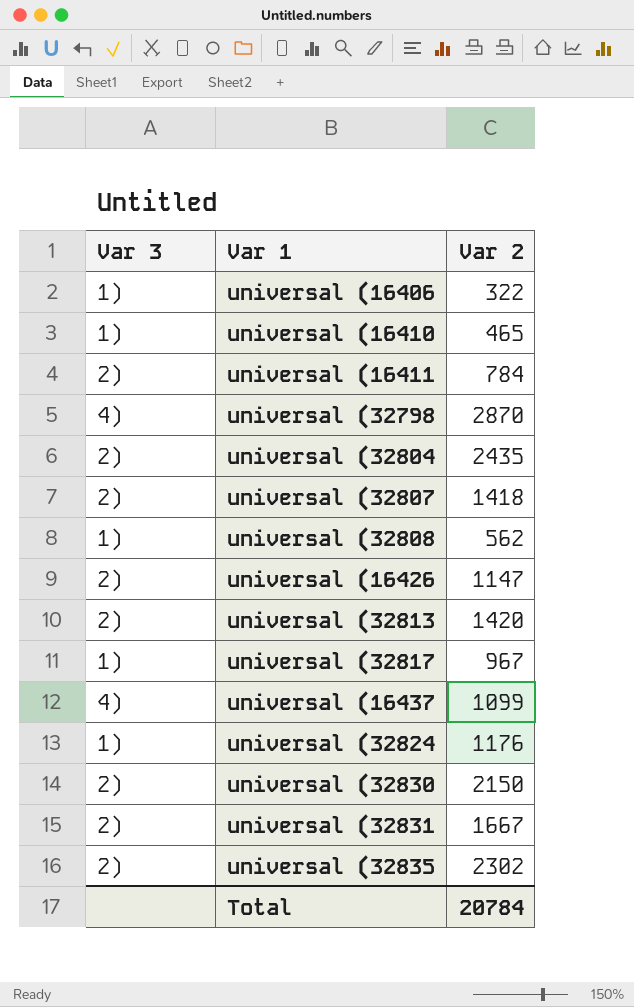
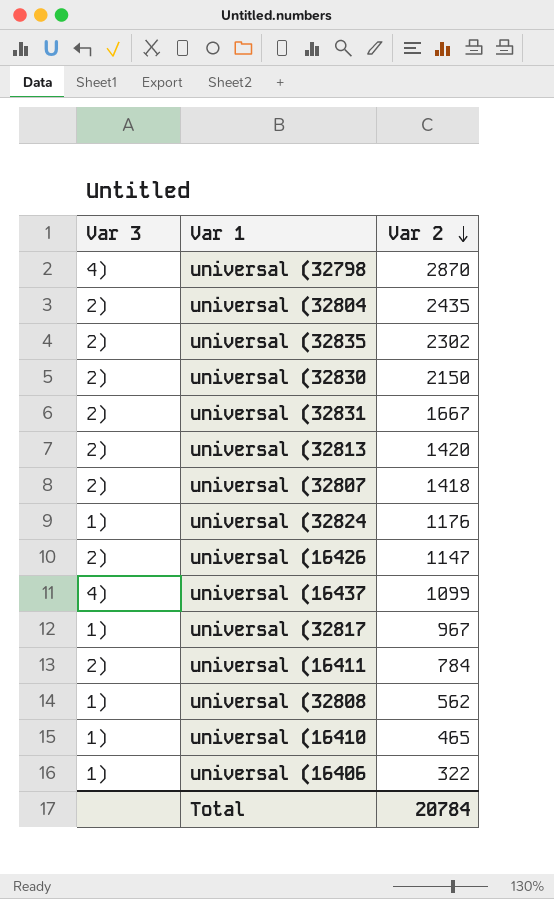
row order: none -> Var 2 descending

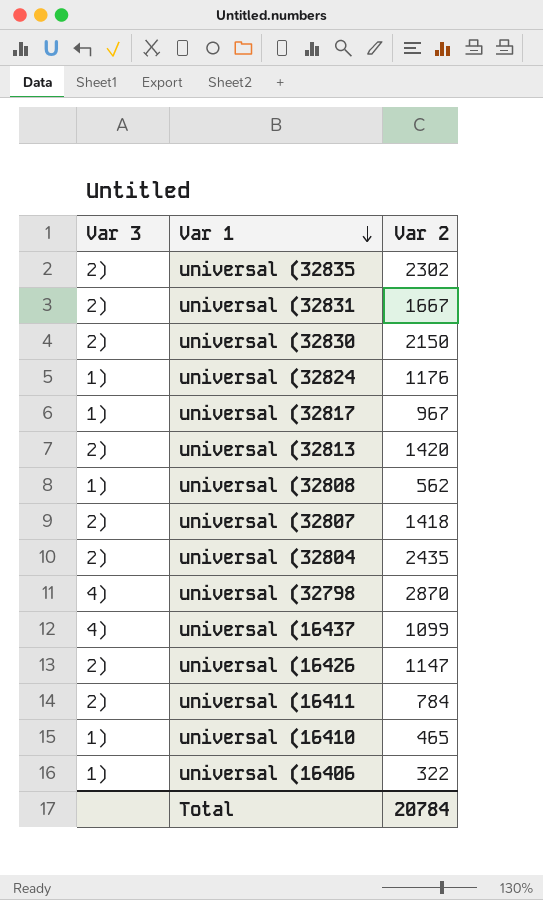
row order: Var 2 descending -> Var 1 descending

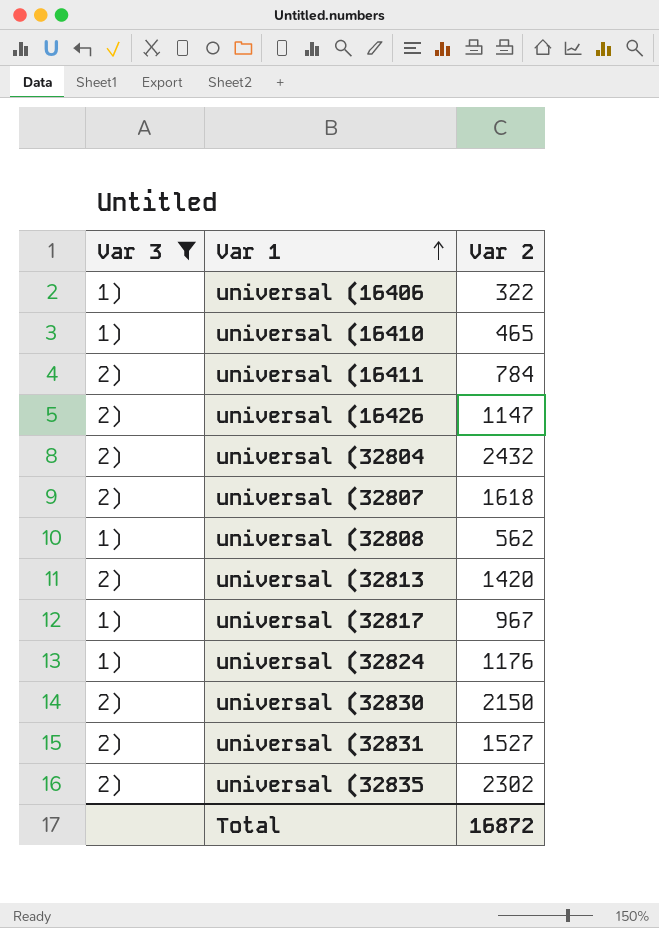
filter: none -> Var 3 != 4)
row order: Var 1 descending -> Var 1 ascending
universal (32804 | Var 2: 2435 -> 2432
universal (32807 | Var 2: 1418 -> 1618
universal (32831 | Var 2: 1667 -> 1527
Total | Var 2: 20784 -> 16872

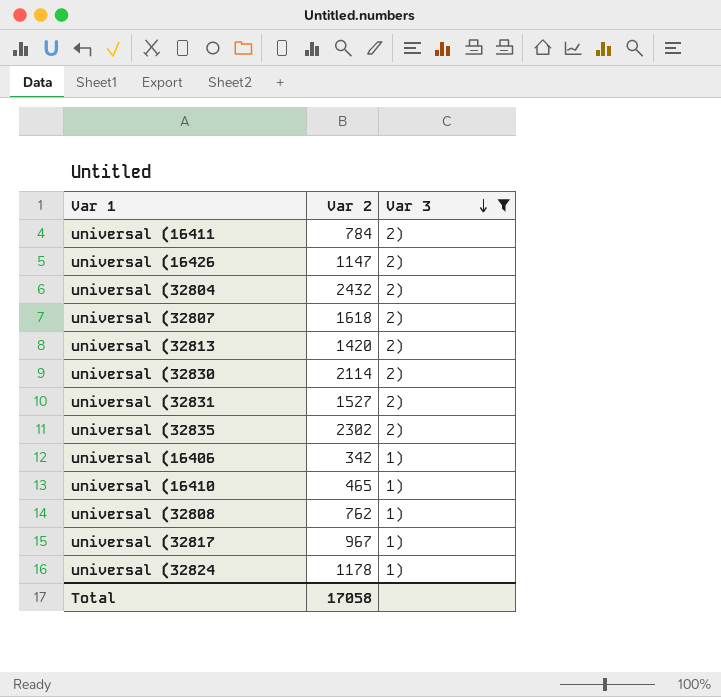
row order: Var 1 ascending -> Var 3 descending
column Var 3 | position: 1 -> 3
universal (32830 | Var 2: 2150 -> 2114
universal (16406 | Var 2: 322 -> 342
universal (32808 | Var 2: 562 -> 762
universal (32824 | Var 2: 1176 -> 1178
Total | Var 2: 16872 -> 17058

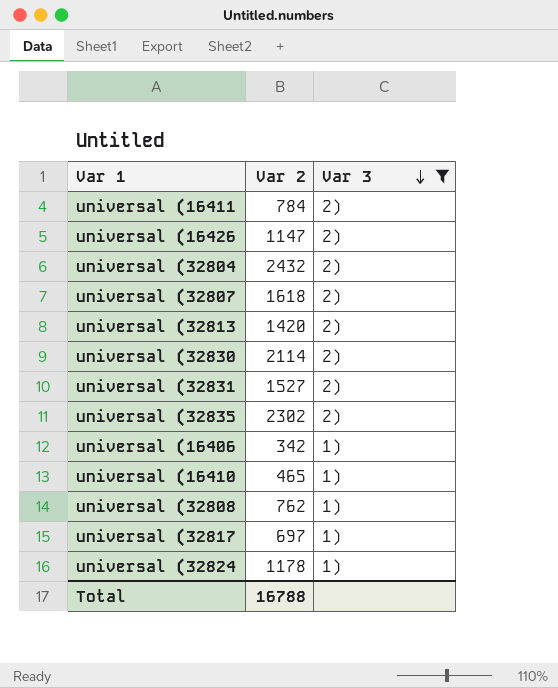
universal (32817 | Var 2: 967 -> 697
Total | Var 2: 17058 -> 16788

